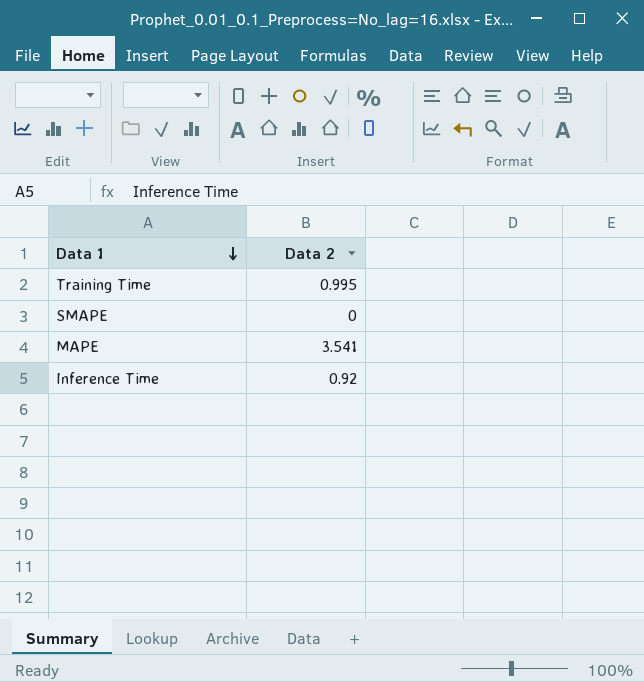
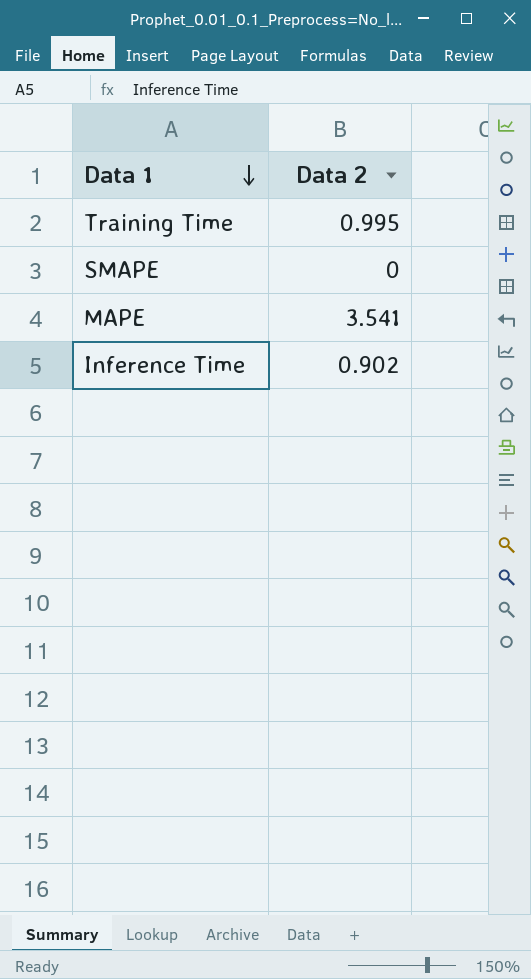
Inference Time | Data 2: 0.92 -> 0.902

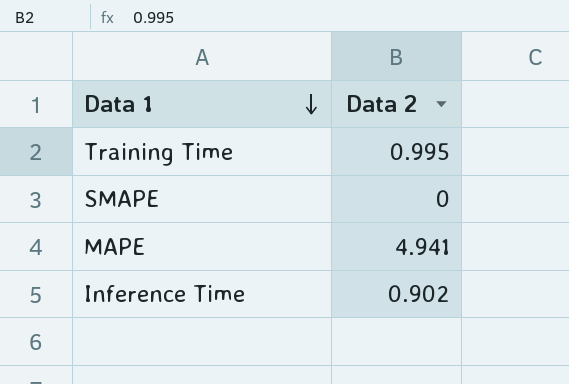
MAPE | Data 2: 3.541 -> 4.941

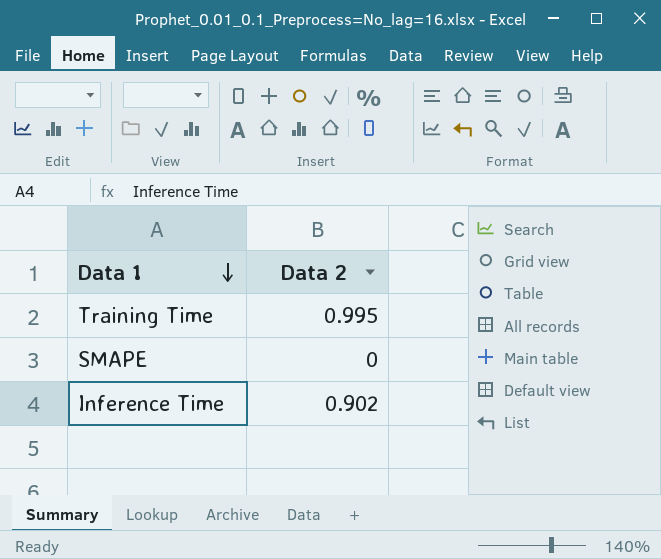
row MAPE: 4.941 -> none

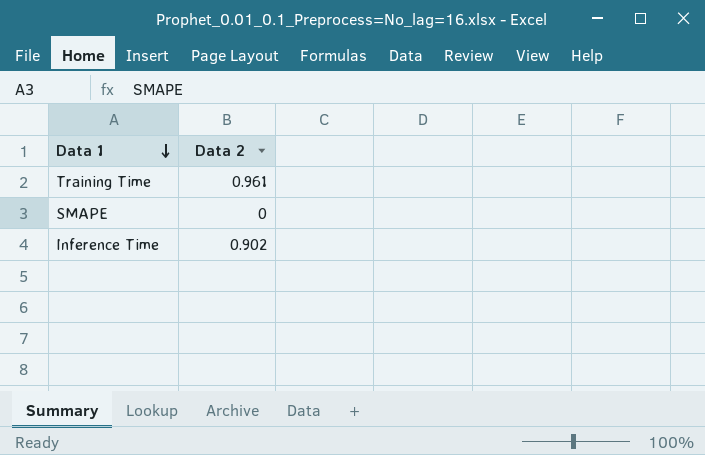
Training Time | Data 2: 0.995 -> 0.961

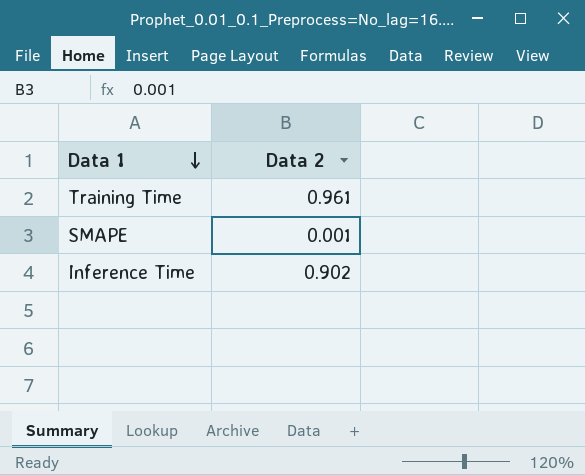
SMAPE | Data 2: 0 -> 0.001

